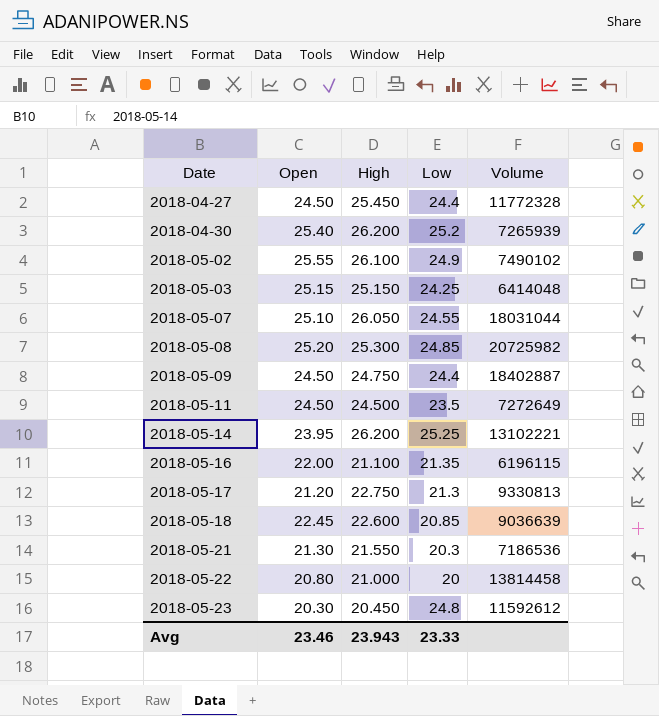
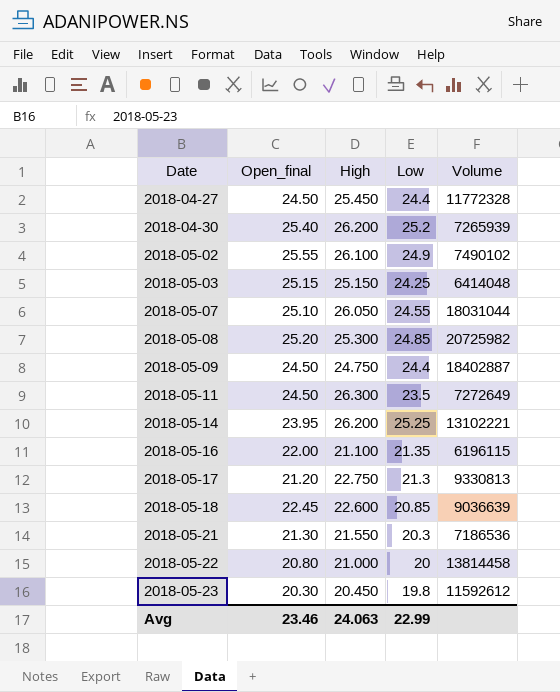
column name: Open -> Open_final
2018-05-11 | High: 24.500 -> 26.300
2018-05-23 | Low: 24.8 -> 19.8
Avg | High: 23.943 -> 24.063
Avg | Low: 23.33 -> 22.99

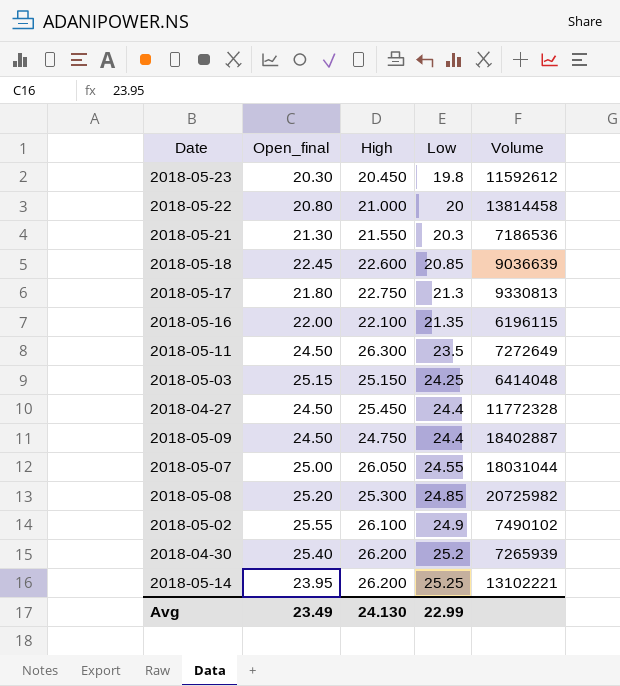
row order: Date ascending -> Low ascending
2018-05-17 | Open_final: 21.20 -> 21.80
2018-05-16 | High: 21.100 -> 22.100
2018-05-07 | Open_final: 25.10 -> 25.00
Avg | Open_final: 23.46 -> 23.49
Avg | High: 24.063 -> 24.130

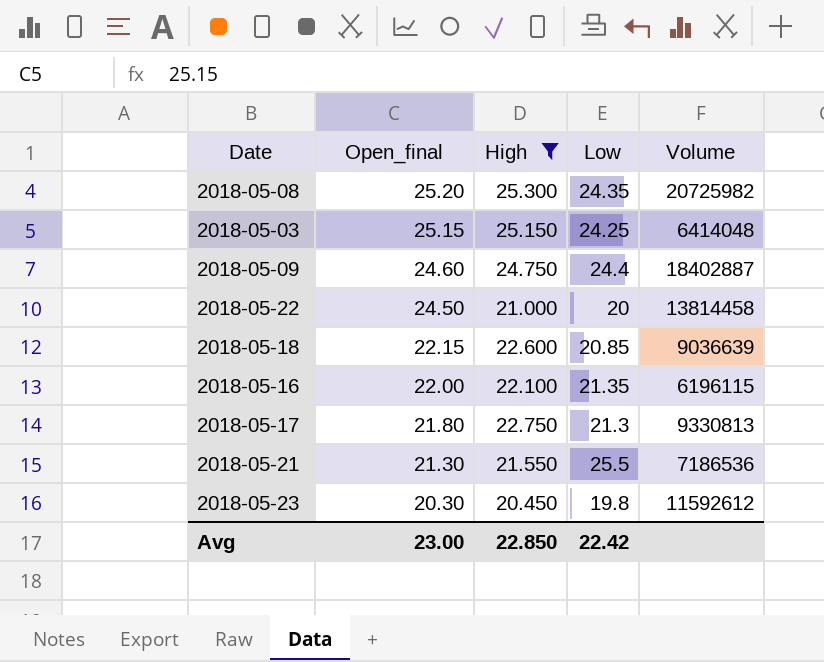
filter: none -> High <= 25.300
row order: Low ascending -> Open_final descending
2018-05-08 | Low: 24.85 -> 24.35
2018-05-09 | Open_final: 24.50 -> 24.60
2018-05-22 | Open_final: 20.80 -> 24.50
2018-05-18 | Open_final: 22.45 -> 22.15
2018-05-21 | Low: 20.3 -> 25.5
Avg | Open_final: 23.49 -> 23.00
Avg | High: 24.130 -> 22.850
Avg | Low: 22.99 -> 22.42

